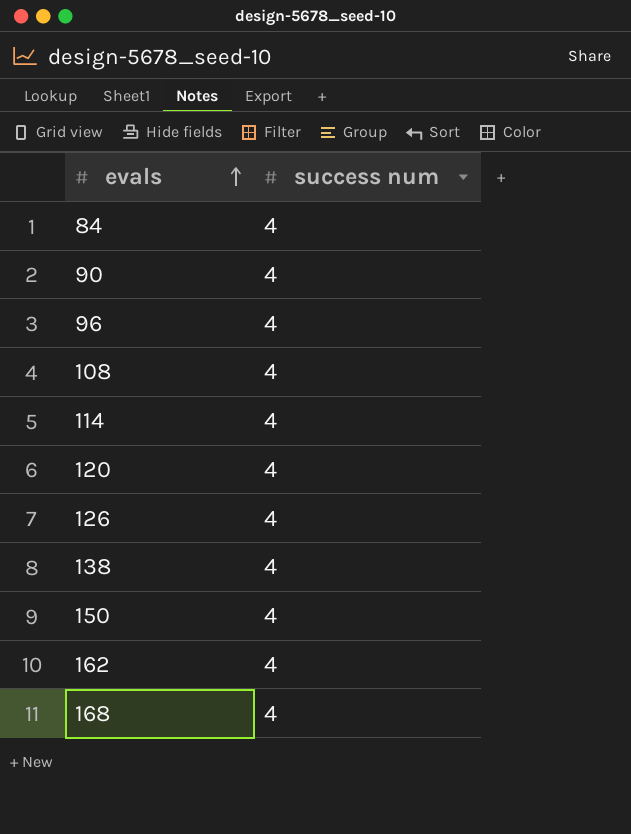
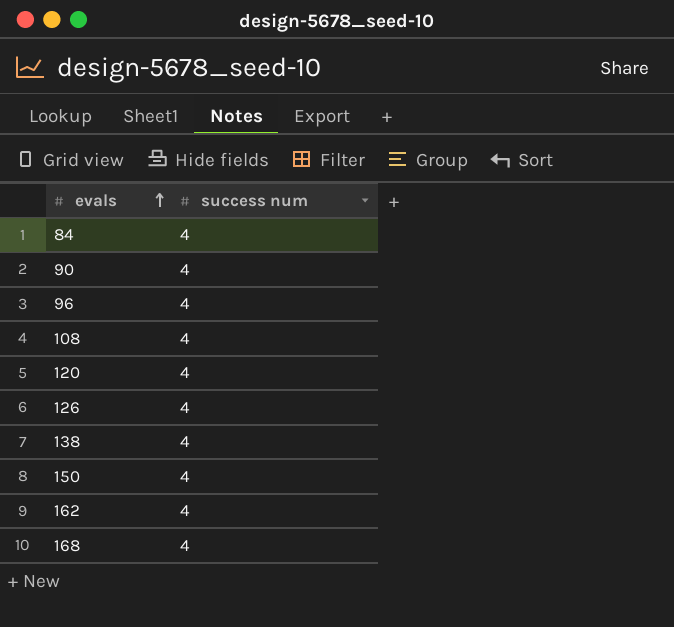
row 114: 4 -> none

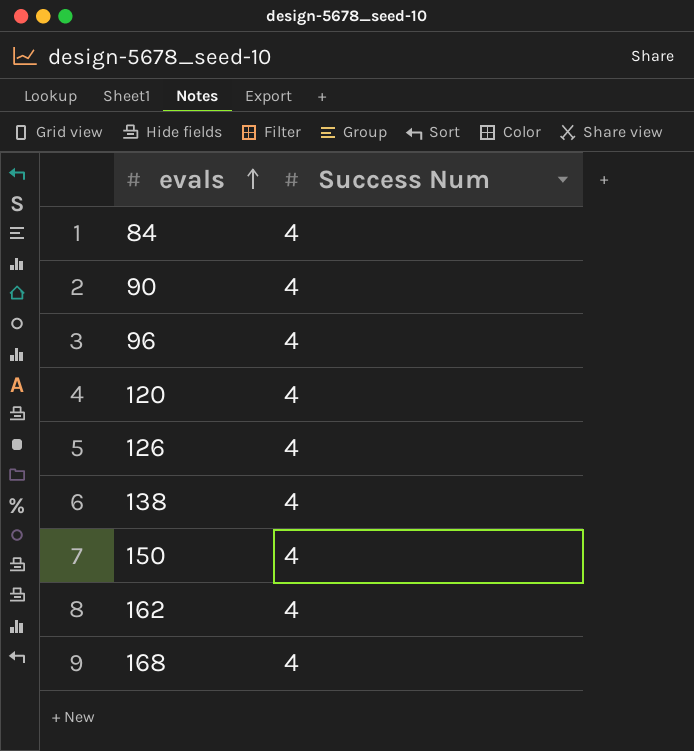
column name: success num -> Success Num
row 108: 4 -> none

